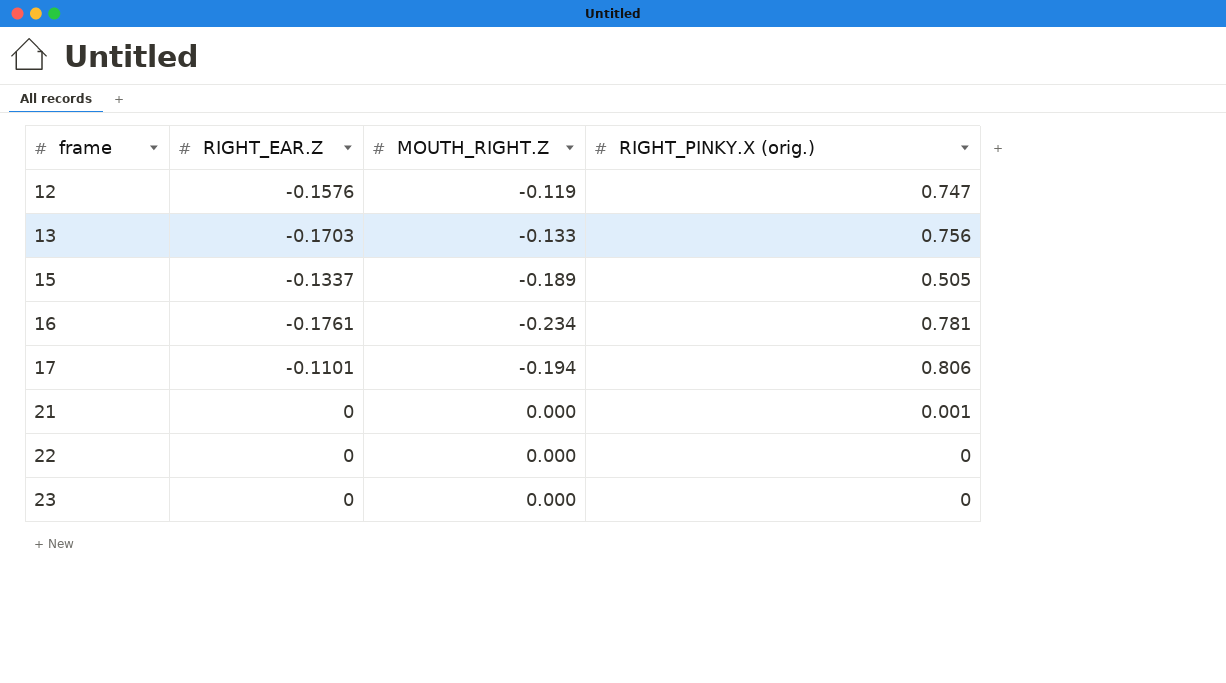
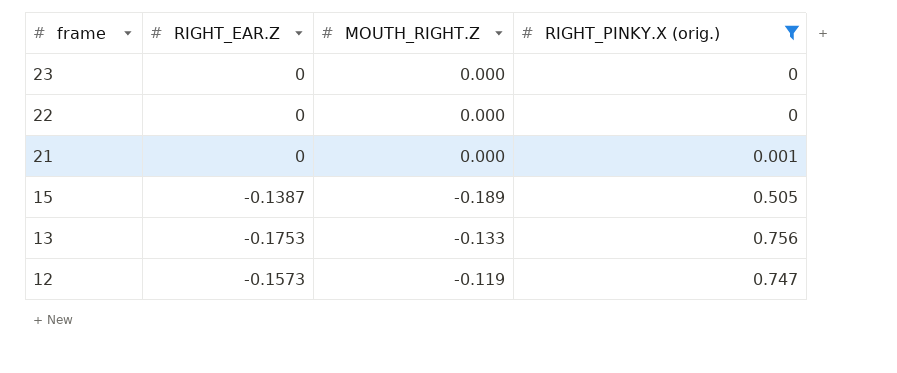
filter: none -> RIGHT_PINKY.X (orig.) <= 0.756
row order: frame ascending -> frame descending
15 | RIGHT_EAR.Z: -0.1337 -> -0.1387
13 | RIGHT_EAR.Z: -0.1703 -> -0.1753
12 | RIGHT_EAR.Z: -0.1576 -> -0.1573

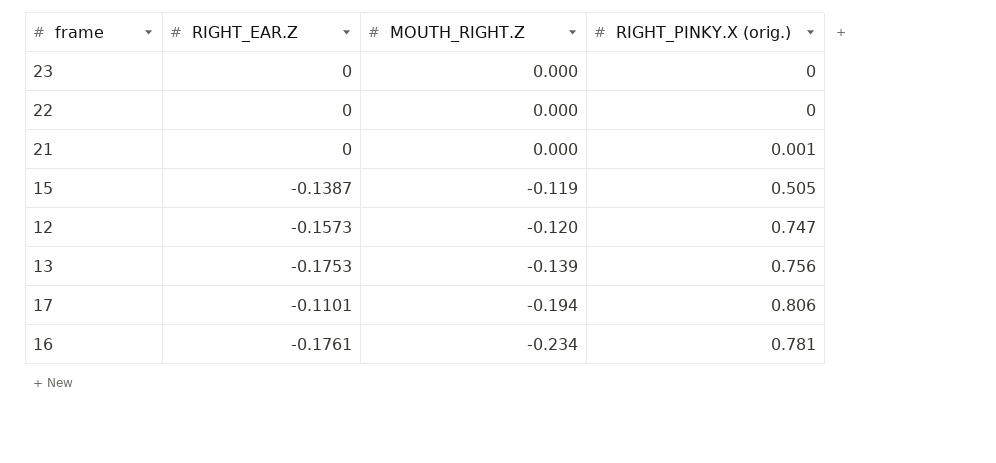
filter: RIGHT_PINKY.X (orig.) <= 0.756 -> none
row order: frame descending -> MOUTH_RIGHT.Z descending
15 | MOUTH_RIGHT.Z: -0.189 -> -0.119
12 | MOUTH_RIGHT.Z: -0.119 -> -0.120
13 | MOUTH_RIGHT.Z: -0.133 -> -0.139

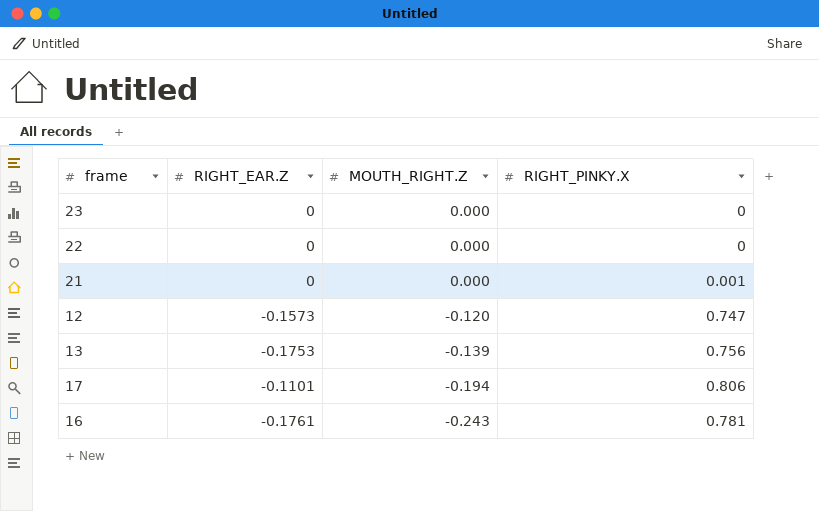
column name: RIGHT_PINKY.X (orig.) -> RIGHT_PINKY.X
row 15: -0.1387 | -0.119 | 0.505 -> none
16 | MOUTH_RIGHT.Z: -0.234 -> -0.243

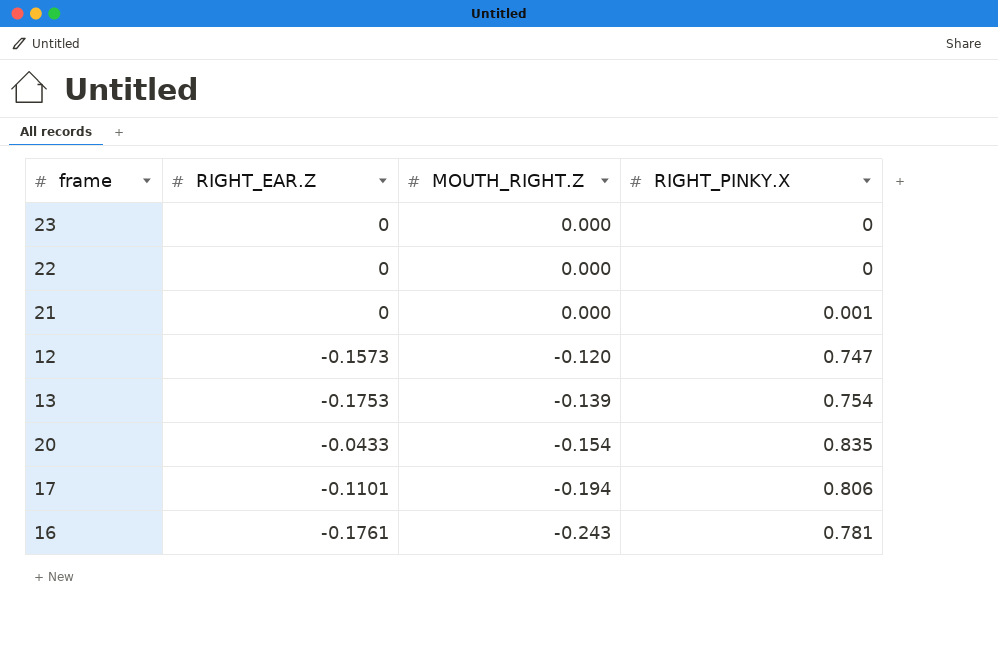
13 | RIGHT_PINKY.X: 0.756 -> 0.754
row 20: none -> -0.0433 | -0.154 | 0.835

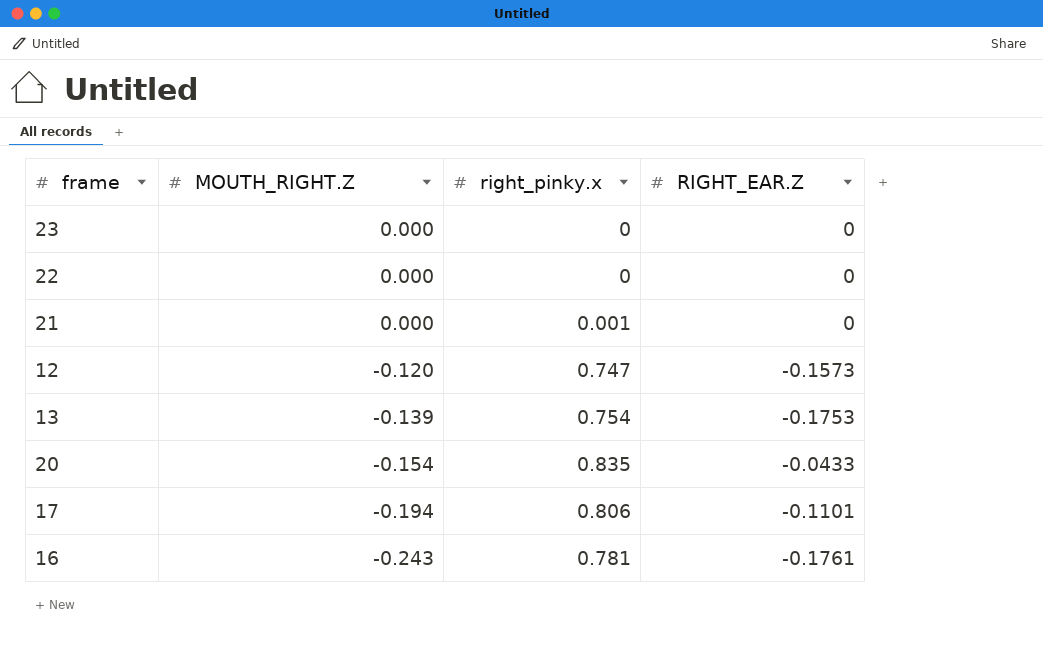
column name: RIGHT_PINKY.X -> right_pinky.x
column RIGHT_EAR.Z | position: 2 -> 4

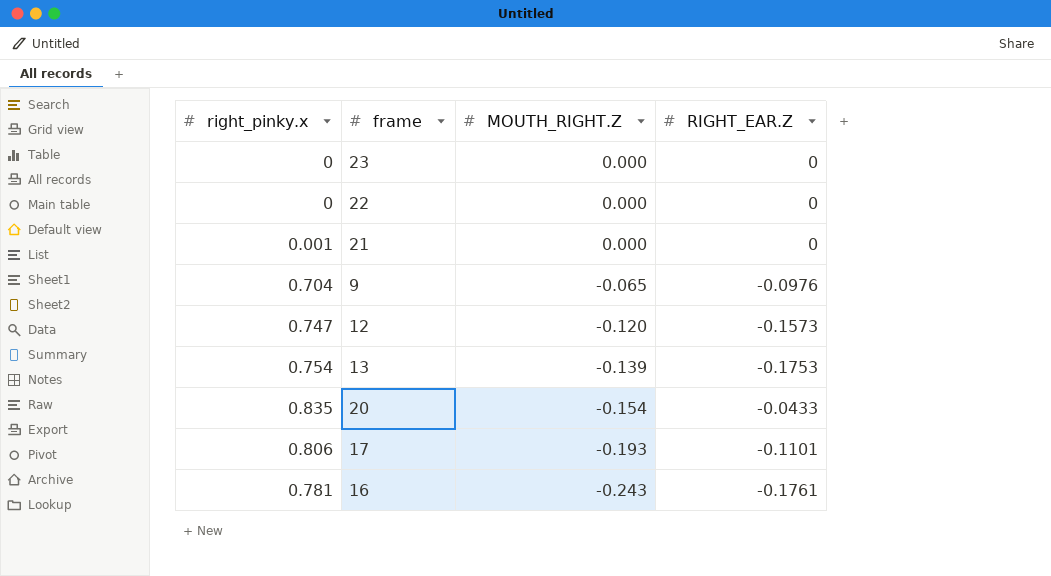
column right_pinky.x | position: 3 -> 1
row 9: none -> 0.704 | -0.065 | -0.0976
17 | MOUTH_RIGHT.Z: -0.194 -> -0.193

